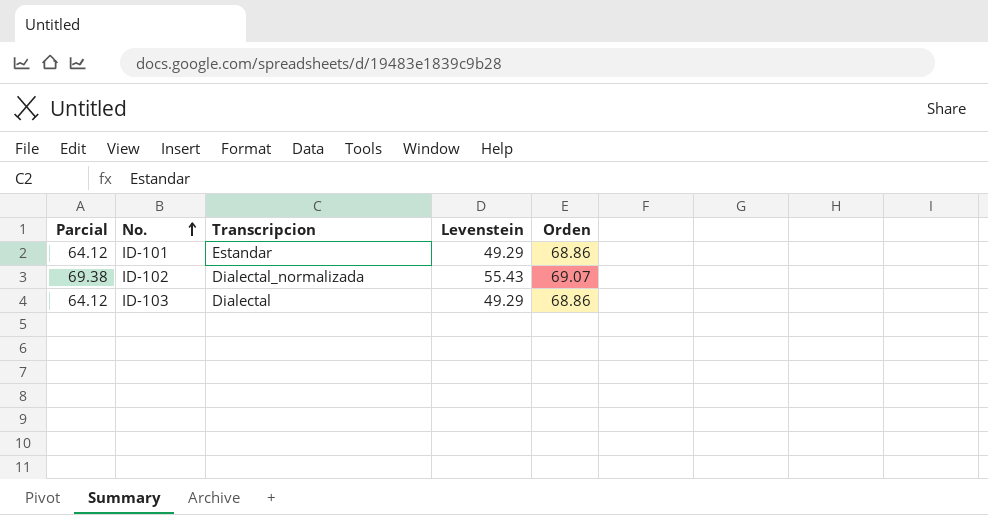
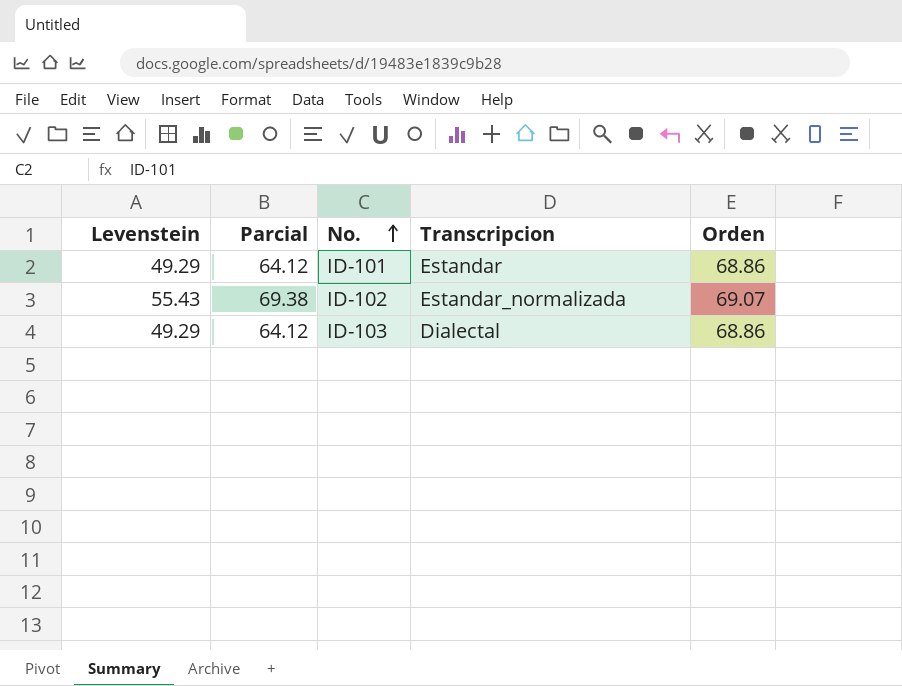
column Levenstein | position: 4 -> 1
ID-102 | Transcripcion: Dialectal_normalizada -> Estandar_normalizada

